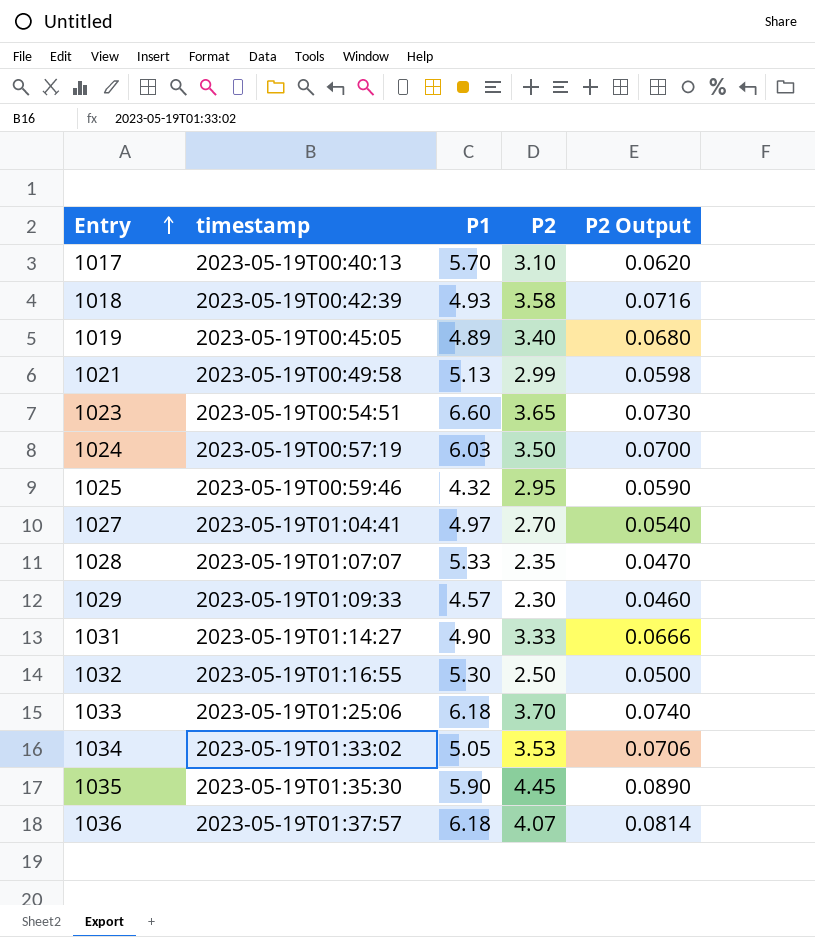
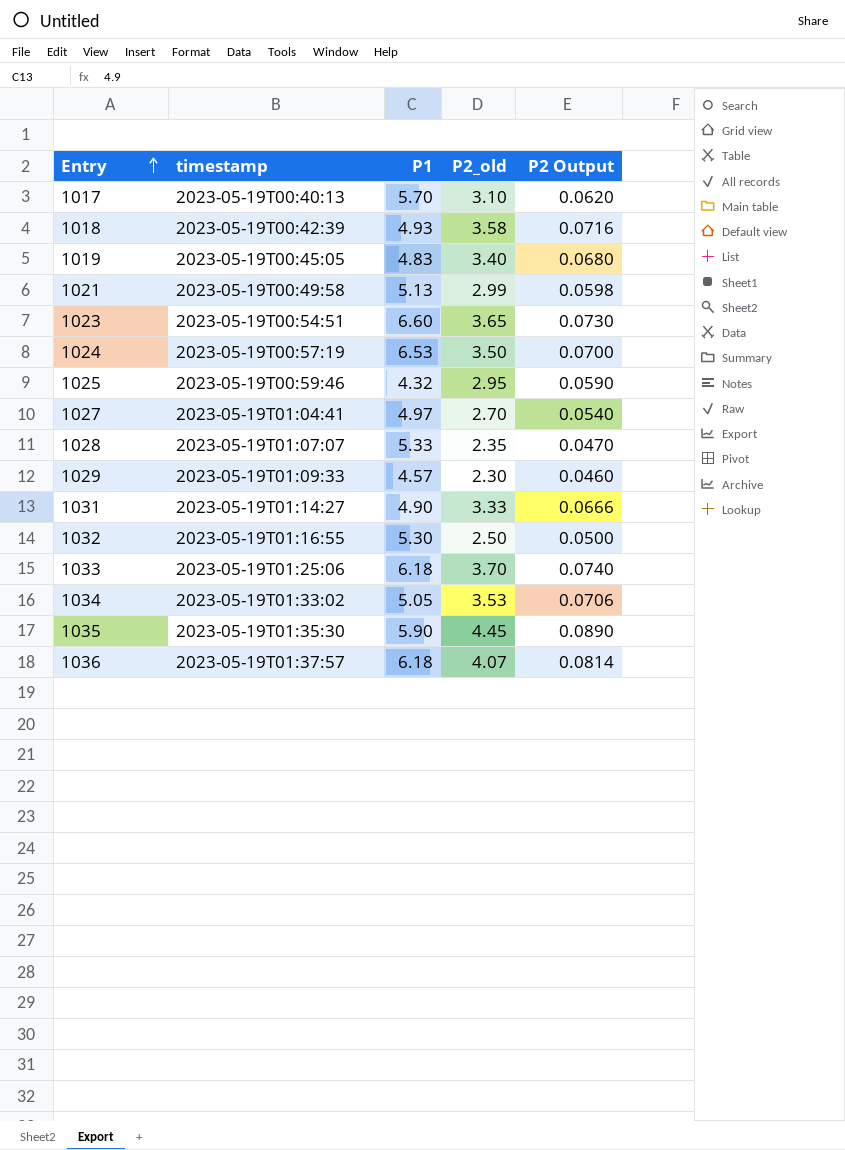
column name: P2 -> P2_old
1019 | P1: 4.89 -> 4.83
1024 | P1: 6.03 -> 6.53

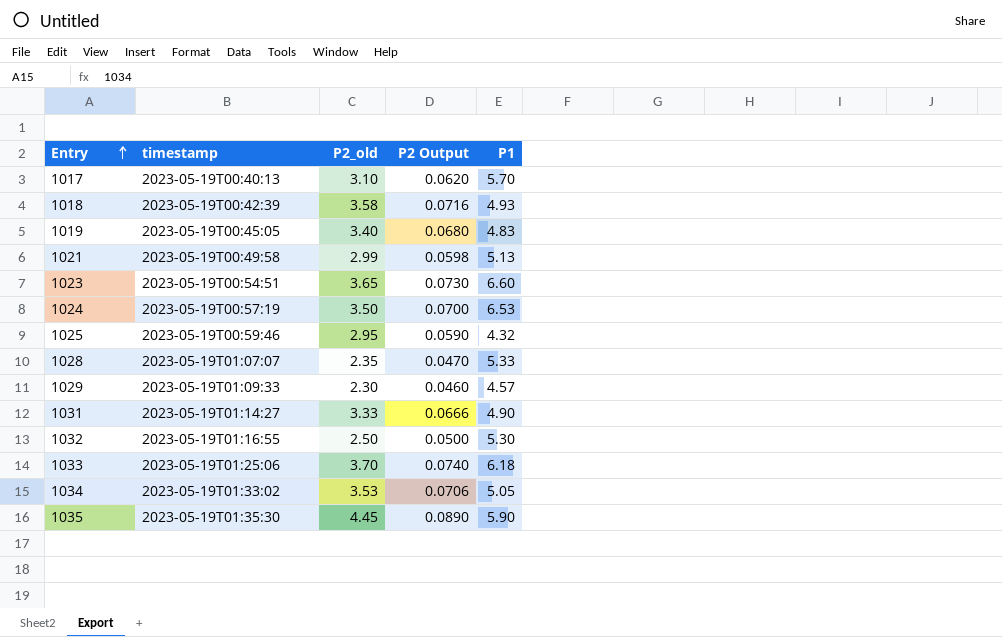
column P1 | position: 3 -> 5
row 1027: 2023-05-19T01:04:41 | 4.97 | 2.70 | 0.0540 -> none
row 1036: 2023-05-19T01:37:57 | 6.18 | 4.07 | 0.0814 -> none

